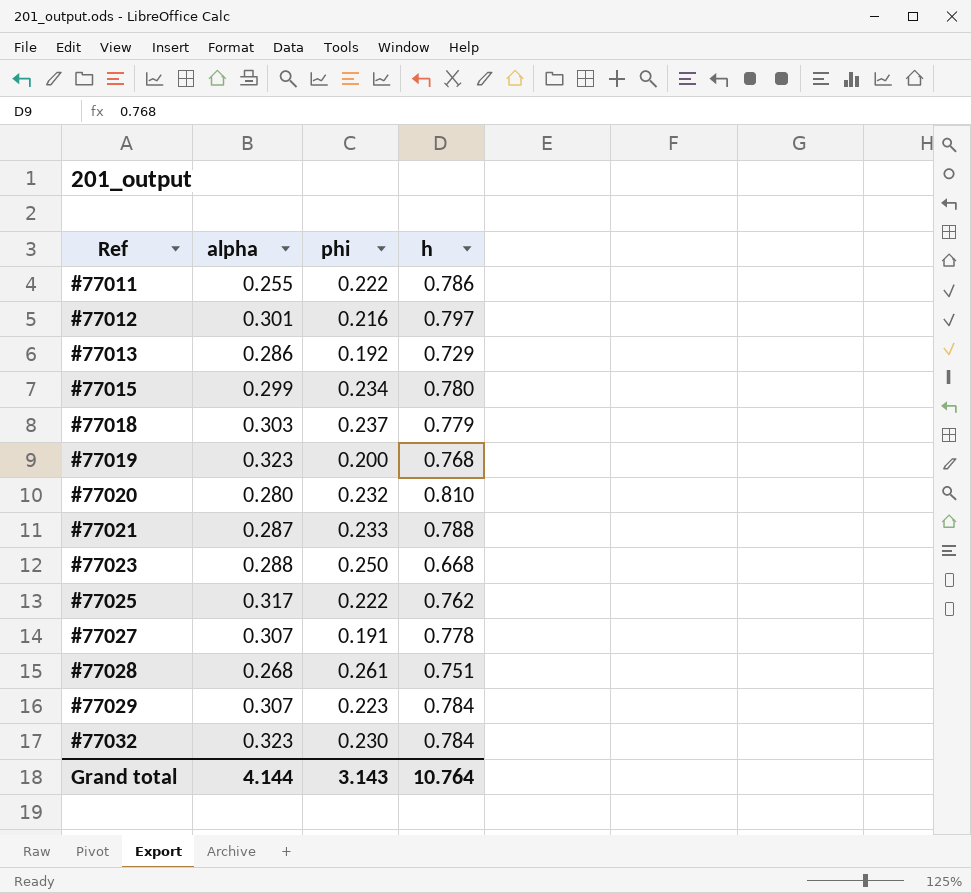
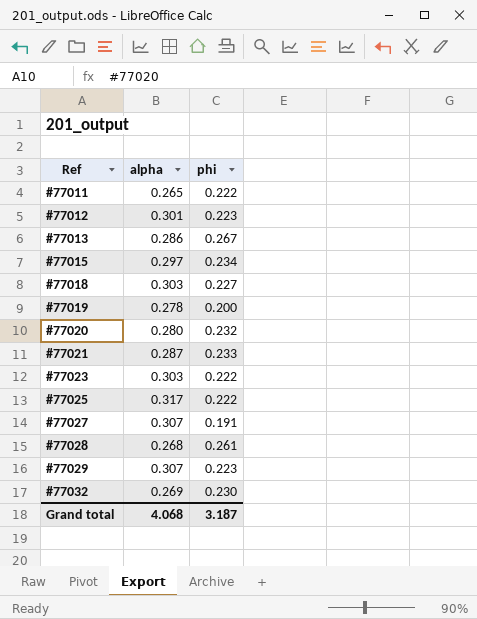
column h | position: 4 -> none
#77011 | alpha: 0.255 -> 0.265
#77012 | phi: 0.216 -> 0.223
#77013 | phi: 0.192 -> 0.267
#77015 | alpha: 0.299 -> 0.297
#77018 | phi: 0.237 -> 0.227
#77019 | alpha: 0.323 -> 0.278
#77023 | alpha: 0.288 -> 0.303
#77023 | phi: 0.250 -> 0.222
#77032 | alpha: 0.323 -> 0.269
Grand total | alpha: 4.144 -> 4.068
Grand total | phi: 3.143 -> 3.187

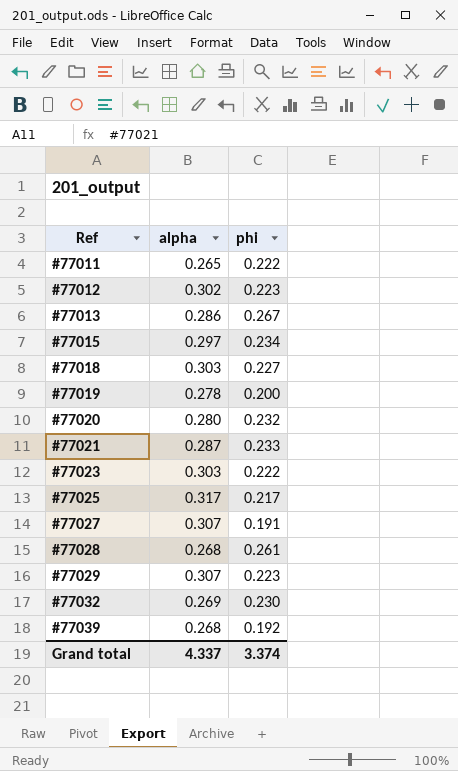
#77012 | alpha: 0.301 -> 0.302
#77025 | phi: 0.222 -> 0.217
row #77039: none -> 0.268 | 0.192
Grand total | alpha: 4.068 -> 4.337
Grand total | phi: 3.187 -> 3.374

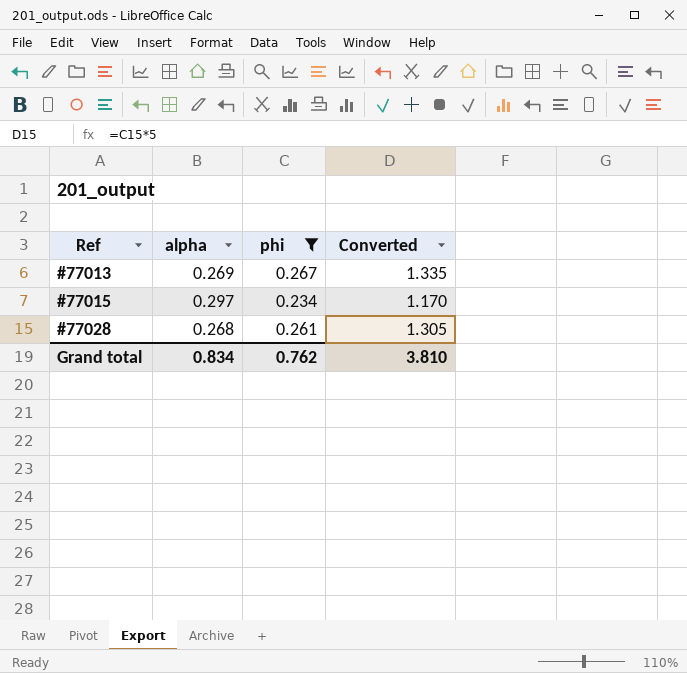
filter: none -> phi >= 0.234
column Converted | formula: none -> [phi] * 5
#77013 | alpha: 0.286 -> 0.269
Grand total | alpha: 4.337 -> 0.834
Grand total | phi: 3.374 -> 0.762

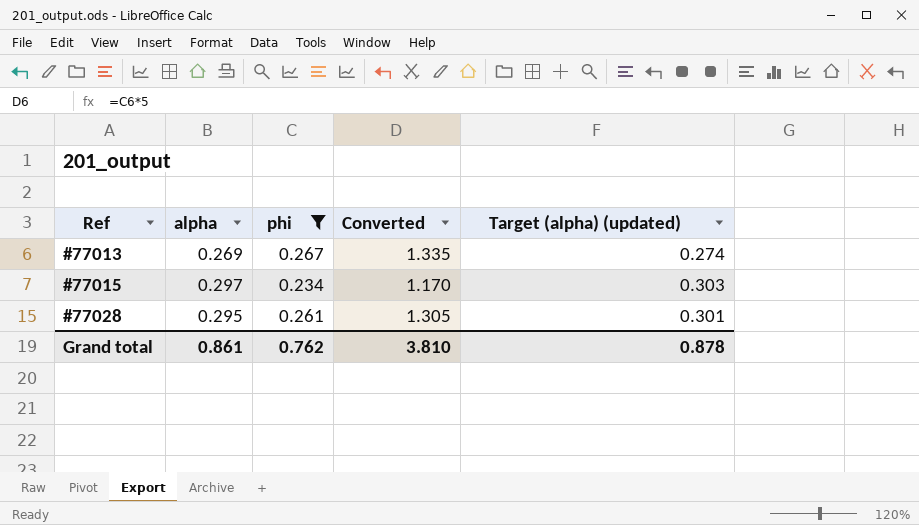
column Target (alpha) (updated) | formula: none -> [alpha] * 1.02
#77028 | alpha: 0.268 -> 0.295
Grand total | alpha: 0.834 -> 0.861

